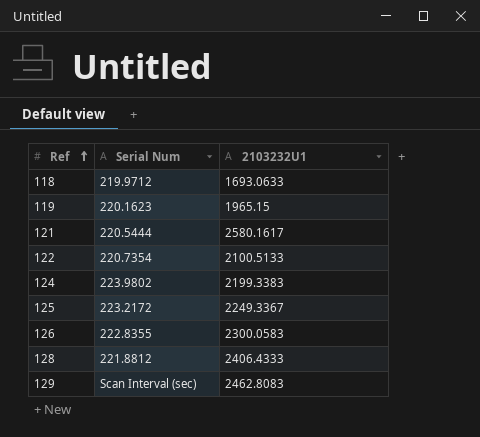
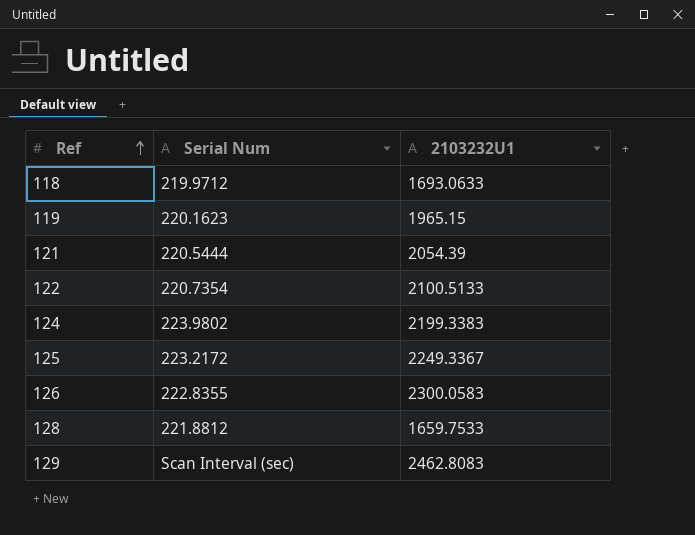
121 | 2103232U1: 2580.1617 -> 2054.39
128 | 2103232U1: 2406.4333 -> 1659.7533

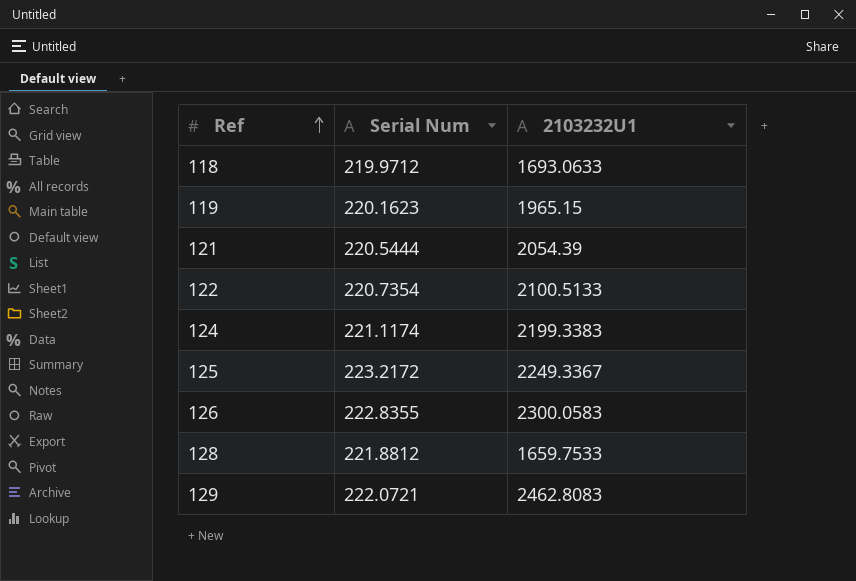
124 | Serial Num: 223.9802 -> 221.1174
129 | Serial Num: Scan Interval (sec) -> 222.0721

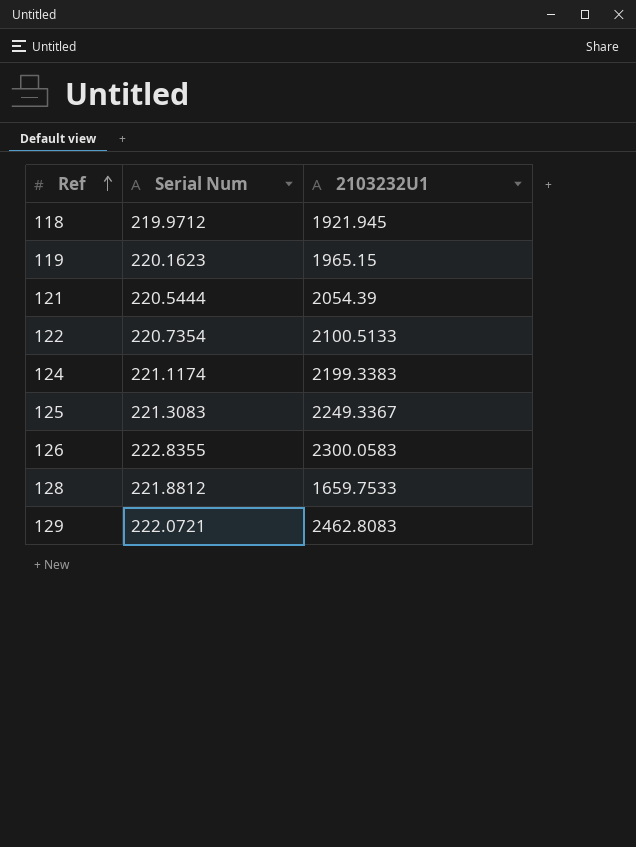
118 | 2103232U1: 1693.0633 -> 1921.945
125 | Serial Num: 223.2172 -> 221.3083

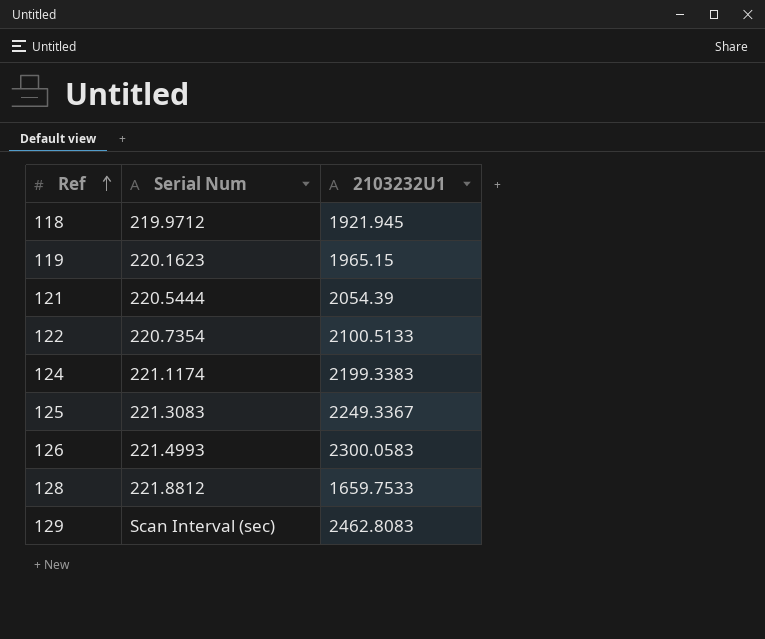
126 | Serial Num: 222.8355 -> 221.4993
129 | Serial Num: 222.0721 -> Scan Interval (sec)

